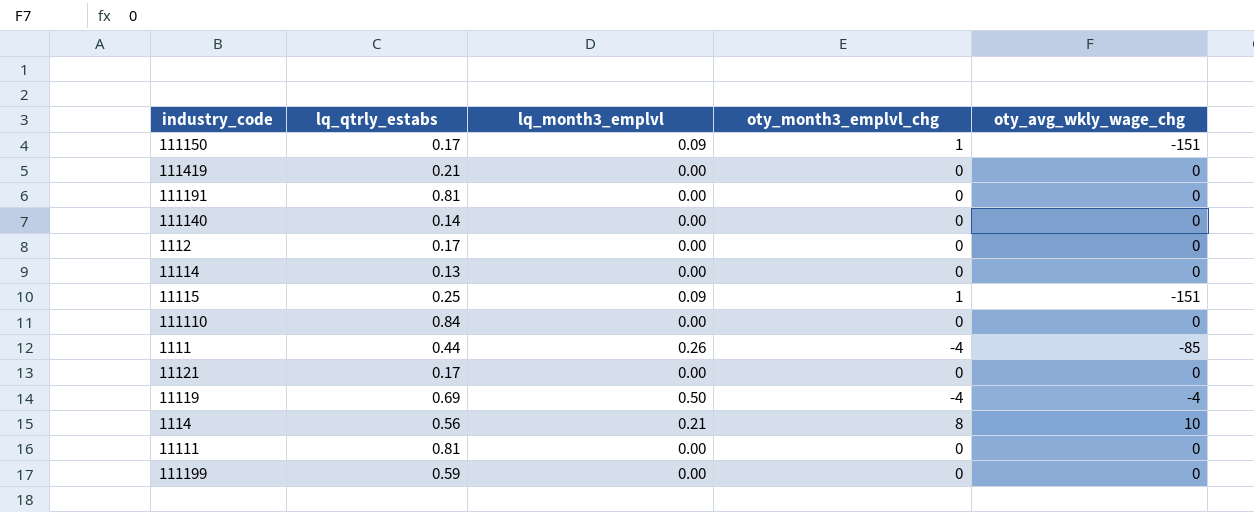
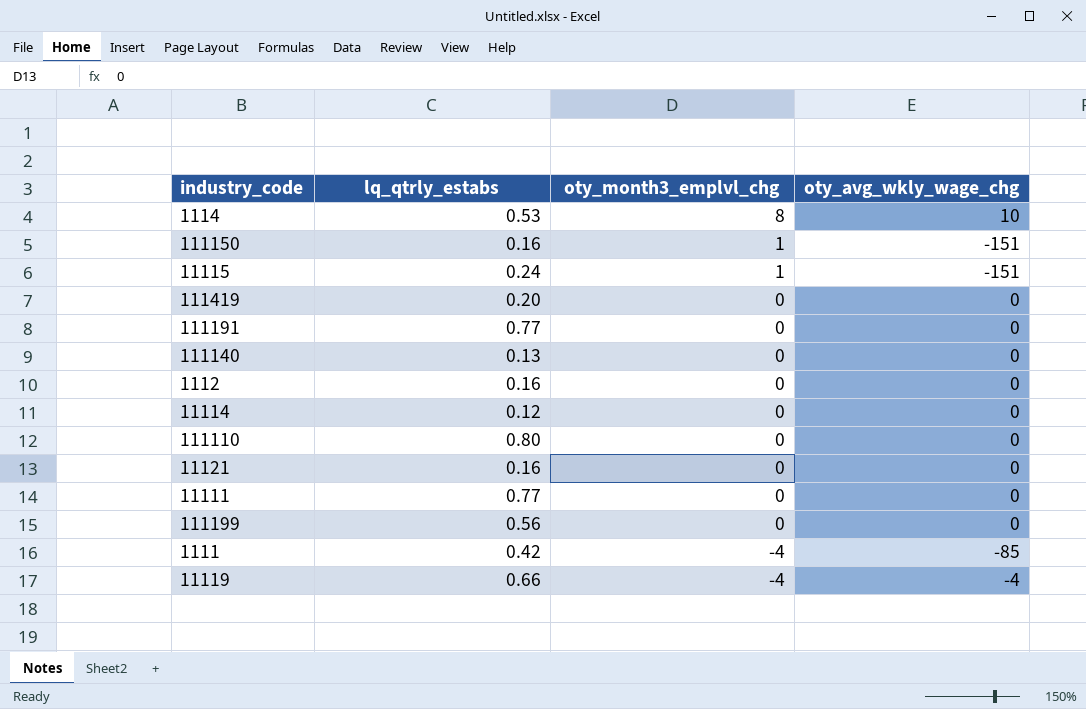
row order: none -> oty_month3_emplvl_chg descending
column lq_month3_emplvl | position: 3 -> none
1114 | lq_qtrly_estabs: 0.56 -> 0.53
111150 | lq_qtrly_estabs: 0.17 -> 0.16
11115 | lq_qtrly_estabs: 0.25 -> 0.24
111419 | lq_qtrly_estabs: 0.21 -> 0.20
111191 | lq_qtrly_estabs: 0.81 -> 0.77
111140 | lq_qtrly_estabs: 0.14 -> 0.13
1112 | lq_qtrly_estabs: 0.17 -> 0.16
11114 | lq_qtrly_estabs: 0.13 -> 0.12
111110 | lq_qtrly_estabs: 0.84 -> 0.80
11121 | lq_qtrly_estabs: 0.17 -> 0.16
11111 | lq_qtrly_estabs: 0.81 -> 0.77
111199 | lq_qtrly_estabs: 0.59 -> 0.56
1111 | lq_qtrly_estabs: 0.44 -> 0.42
11119 | lq_qtrly_estabs: 0.69 -> 0.66

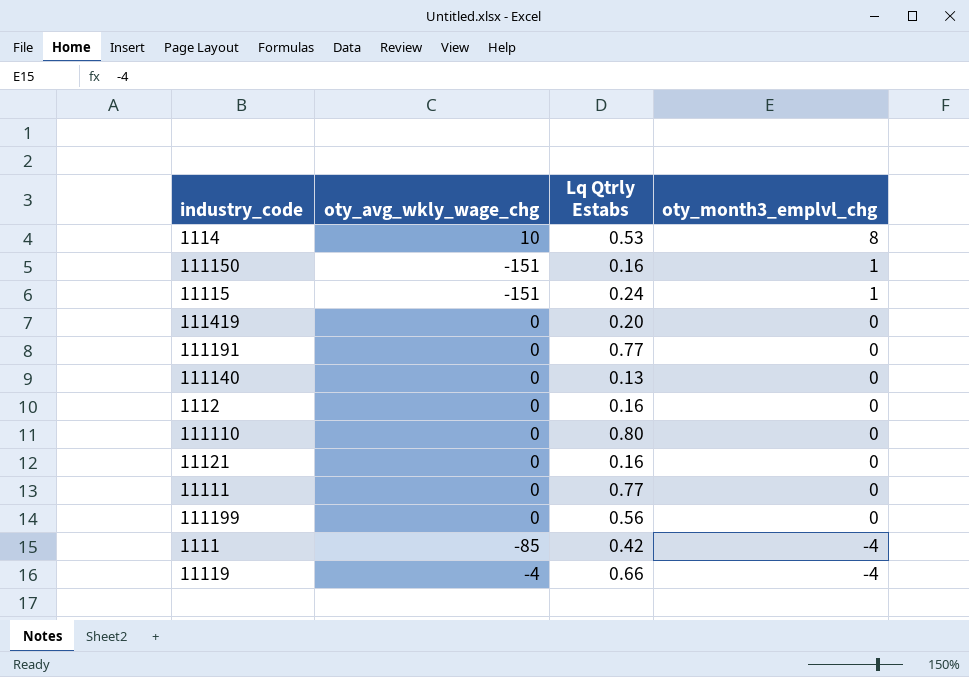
column oty_avg_wkly_wage_chg | position: 4 -> 2
column name: lq_qtrly_estabs -> Lq Qtrly Estabs
row 11114: 0.12 | 0 | 0 -> none

